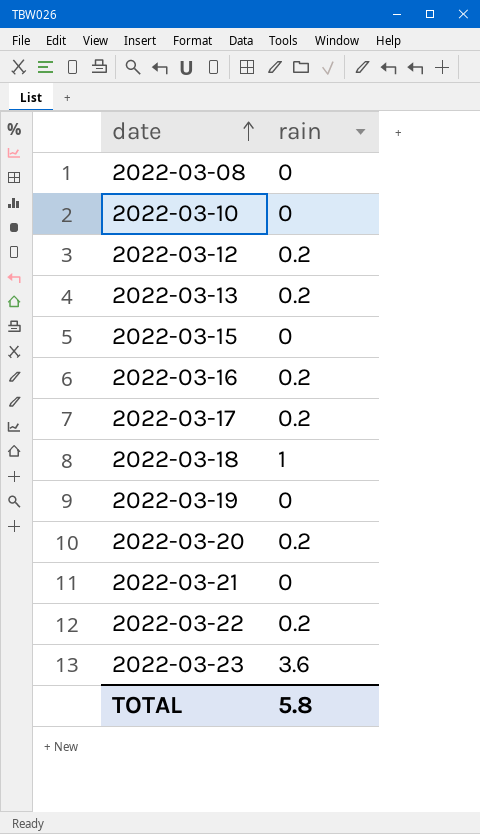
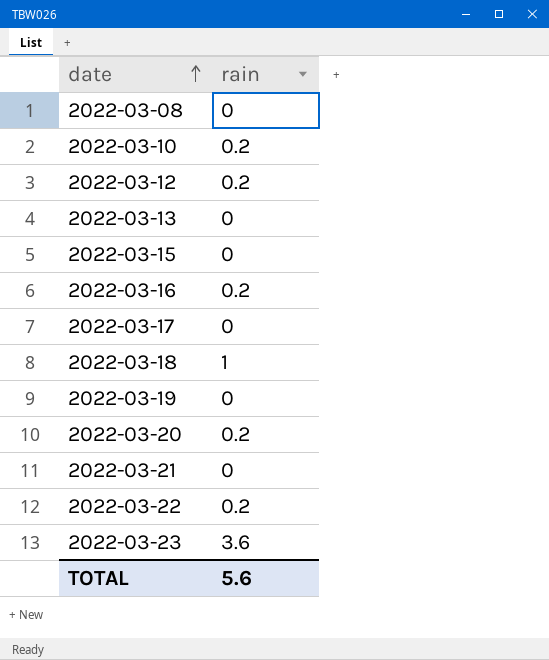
2022-03-10 | rain: 0 -> 0.2
2022-03-13 | rain: 0.2 -> 0
2022-03-17 | rain: 0.2 -> 0
TOTAL | rain: 5.8 -> 5.6

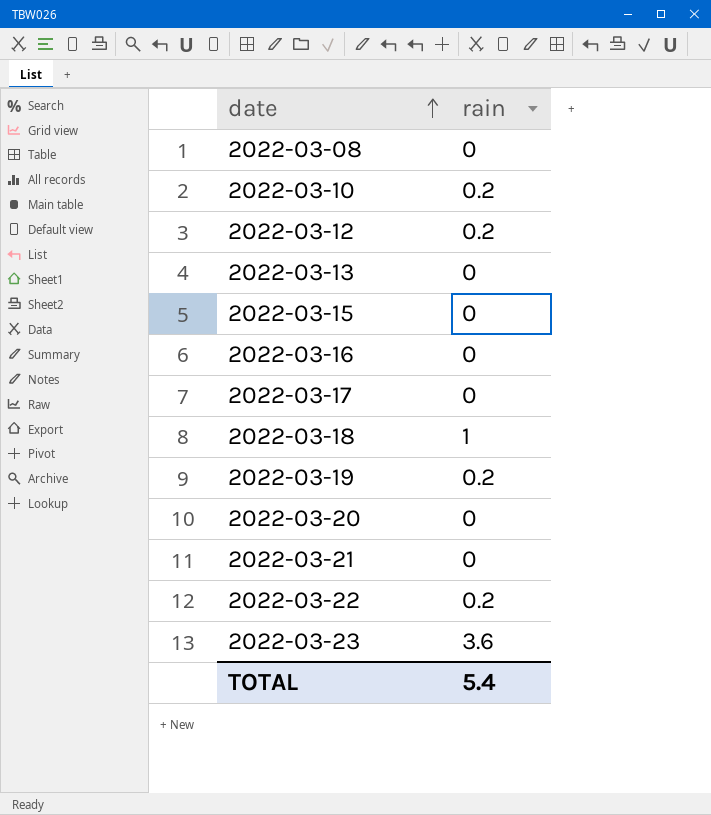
2022-03-16 | rain: 0.2 -> 0
2022-03-19 | rain: 0 -> 0.2
2022-03-20 | rain: 0.2 -> 0
TOTAL | rain: 5.6 -> 5.4

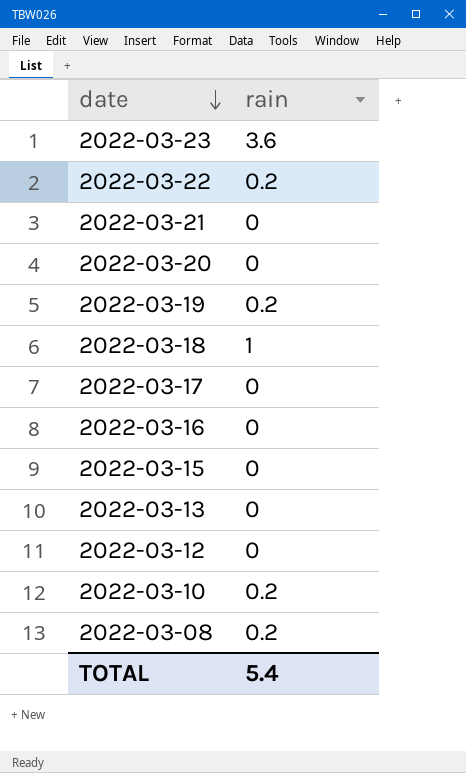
row order: date ascending -> date descending
2022-03-12 | rain: 0.2 -> 0
2022-03-08 | rain: 0 -> 0.2

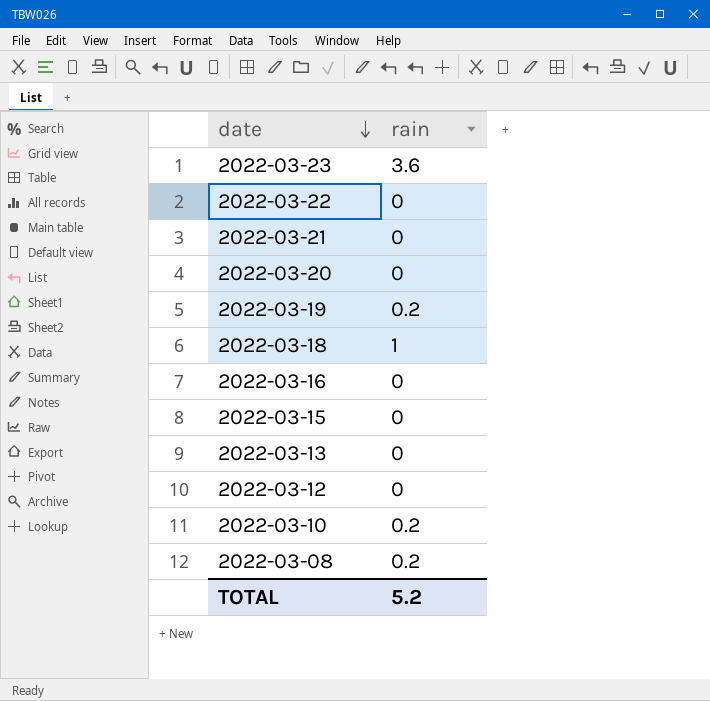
row 2022-03-17: 0 -> none
2022-03-22 | rain: 0.2 -> 0
TOTAL | rain: 5.4 -> 5.2

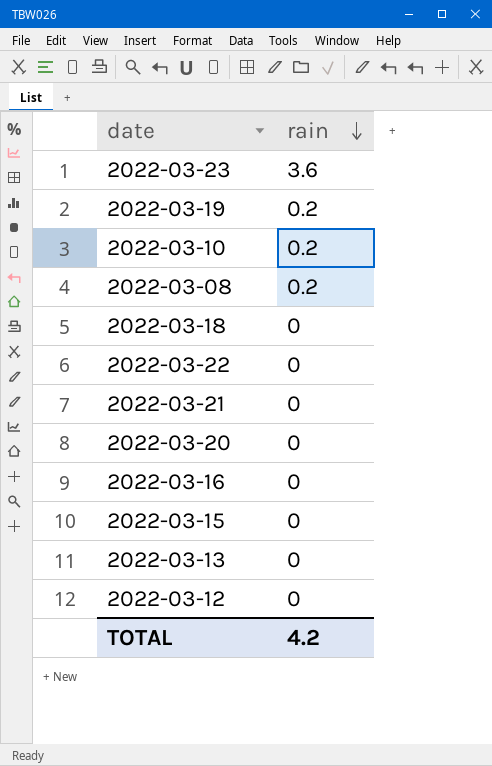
row order: date descending -> rain descending
2022-03-18 | rain: 1 -> 0
TOTAL | rain: 5.2 -> 4.2

